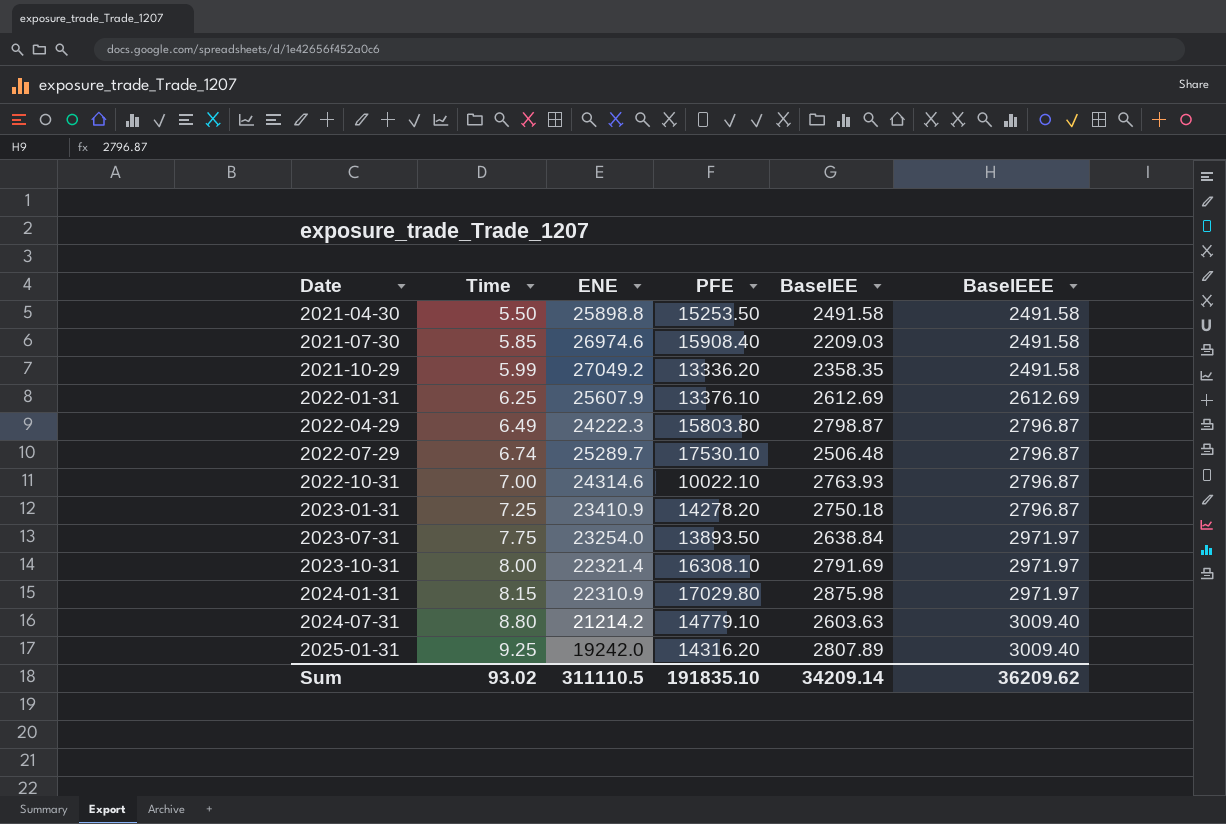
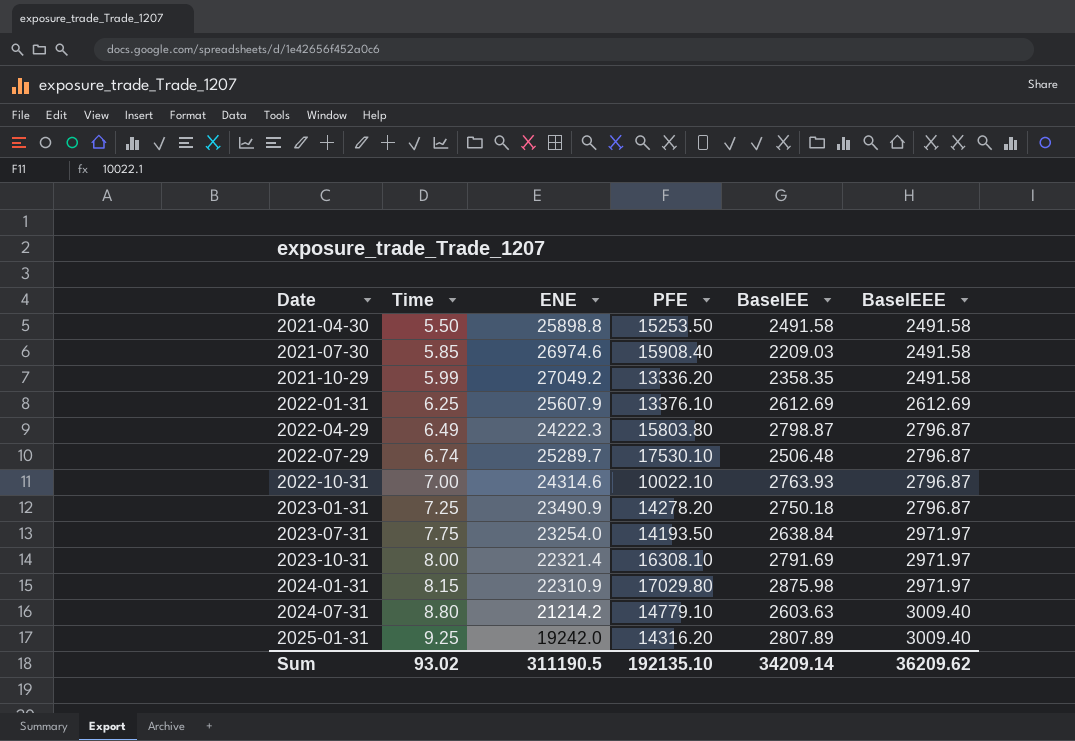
2023-01-31 | ENE: 23410.9 -> 23490.9
2023-07-31 | PFE: 13893.50 -> 14193.50
Sum | ENE: 311110.5 -> 311190.5
Sum | PFE: 191835.10 -> 192135.10

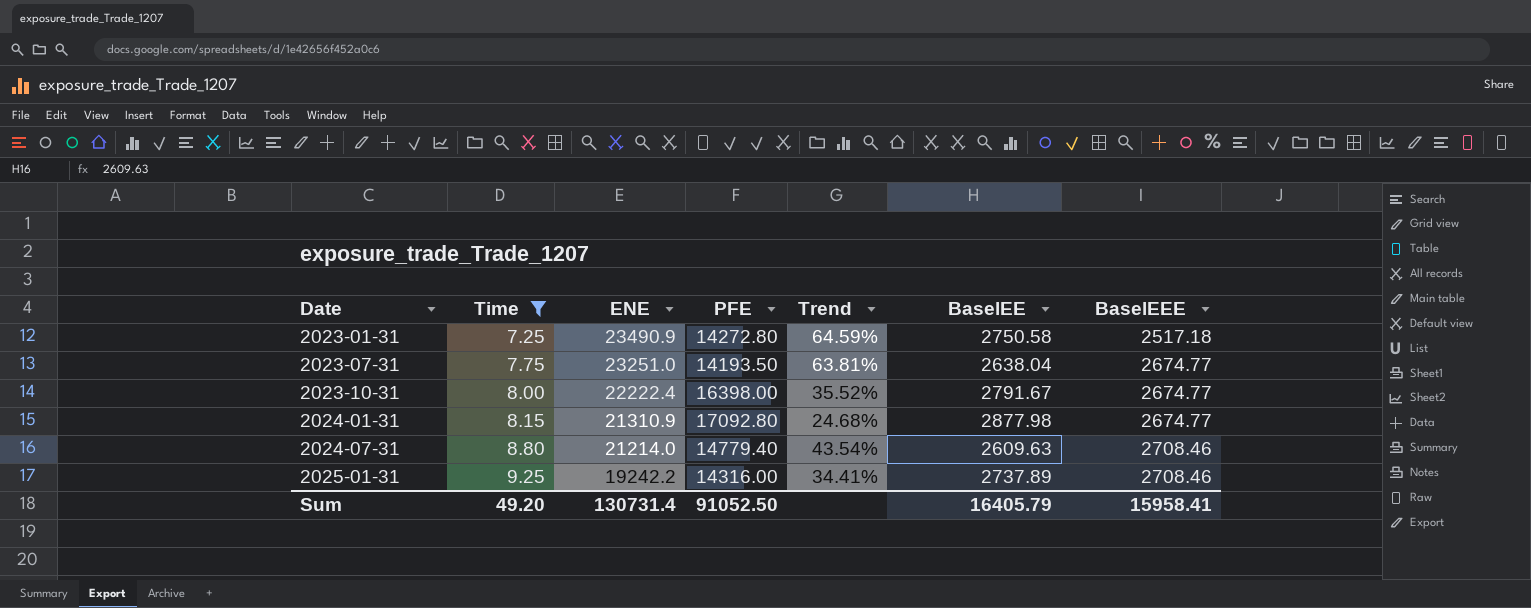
filter: none -> Time >= 7.25
column Trend | formula: none -> ([ENE] - [PFE]) / [PFE]
2023-01-31 | PFE: 14278.20 -> 14272.80
2023-01-31 | BaselEE: 2750.18 -> 2750.58
2023-01-31 | BaselEEE: 2796.87 -> 2517.18
2023-07-31 | ENE: 23254.0 -> 23251.0
2023-07-31 | BaselEE: 2638.84 -> 2638.04
2023-07-31 | BaselEEE: 2971.97 -> 2674.77
2023-10-31 | ENE: 22321.4 -> 22222.4
2023-10-31 | PFE: 16308.10 -> 16398.00
2023-10-31 | BaselEE: 2791.69 -> 2791.67
2023-10-31 | BaselEEE: 2971.97 -> 2674.77
2024-01-31 | ENE: 22310.9 -> 21310.9
2024-01-31 | PFE: 17029.80 -> 17092.80
2024-01-31 | BaselEE: 2875.98 -> 2877.98
2024-01-31 | BaselEEE: 2971.97 -> 2674.77
2024-07-31 | ENE: 21214.2 -> 21214.0
2024-07-31 | PFE: 14779.10 -> 14779.40
2024-07-31 | BaselEE: 2603.63 -> 2609.63
2024-07-31 | BaselEEE: 3009.40 -> 2708.46
2025-01-31 | ENE: 19242.0 -> 19242.2
2025-01-31 | PFE: 14316.20 -> 14316.00
2025-01-31 | BaselEE: 2807.89 -> 2737.89
2025-01-31 | BaselEEE: 3009.40 -> 2708.46
Sum | Time: 93.02 -> 49.20
Sum | ENE: 311190.5 -> 130731.4
Sum | PFE: 192135.10 -> 91052.50
Sum | BaselEE: 34209.14 -> 16405.79
Sum | BaselEEE: 36209.62 -> 15958.41

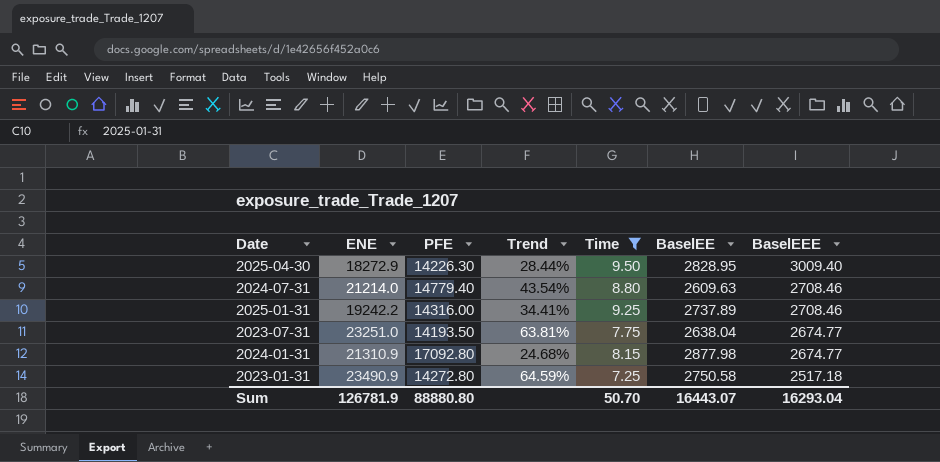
row order: Date ascending -> BaselEEE descending
column Time | position: 2 -> 5
row 2023-10-31: 8.00 | 22222.4 | 16398.00 | 35.52% | 2791.67 | 2674.77 -> none
row 2025-04-30: none -> 18272.9 | 14226.30 | 28.44% | 9.50 | 2828.95 | 3009.40
Sum | ENE: 130731.4 -> 126781.9
Sum | PFE: 91052.50 -> 88880.80
Sum | Time: 49.20 -> 50.70
Sum | BaselEE: 16405.79 -> 16443.07
Sum | BaselEEE: 15958.41 -> 16293.04

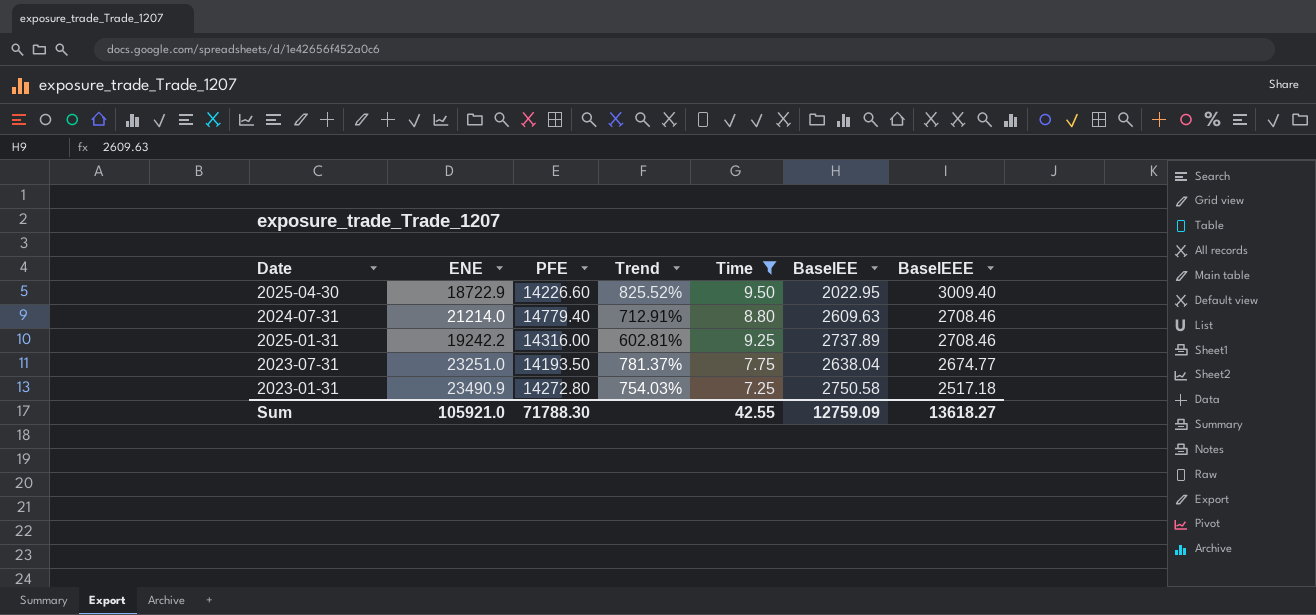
column Trend | formula: ([ENE] - [PFE]) / [PFE] -> ([ENE] - [BaselEE]) / [BaselEE]
row 2024-01-31: 21310.9 | 17092.80 | 24.68% | 8.15 | 2877.98 | 2674.77 -> none
2025-04-30 | ENE: 18272.9 -> 18722.9
2025-04-30 | PFE: 14226.30 -> 14226.60
2025-04-30 | BaselEE: 2828.95 -> 2022.95
Sum | ENE: 126781.9 -> 105921.0
Sum | PFE: 88880.80 -> 71788.30
Sum | Time: 50.70 -> 42.55
Sum | BaselEE: 16443.07 -> 12759.09
Sum | BaselEEE: 16293.04 -> 13618.27

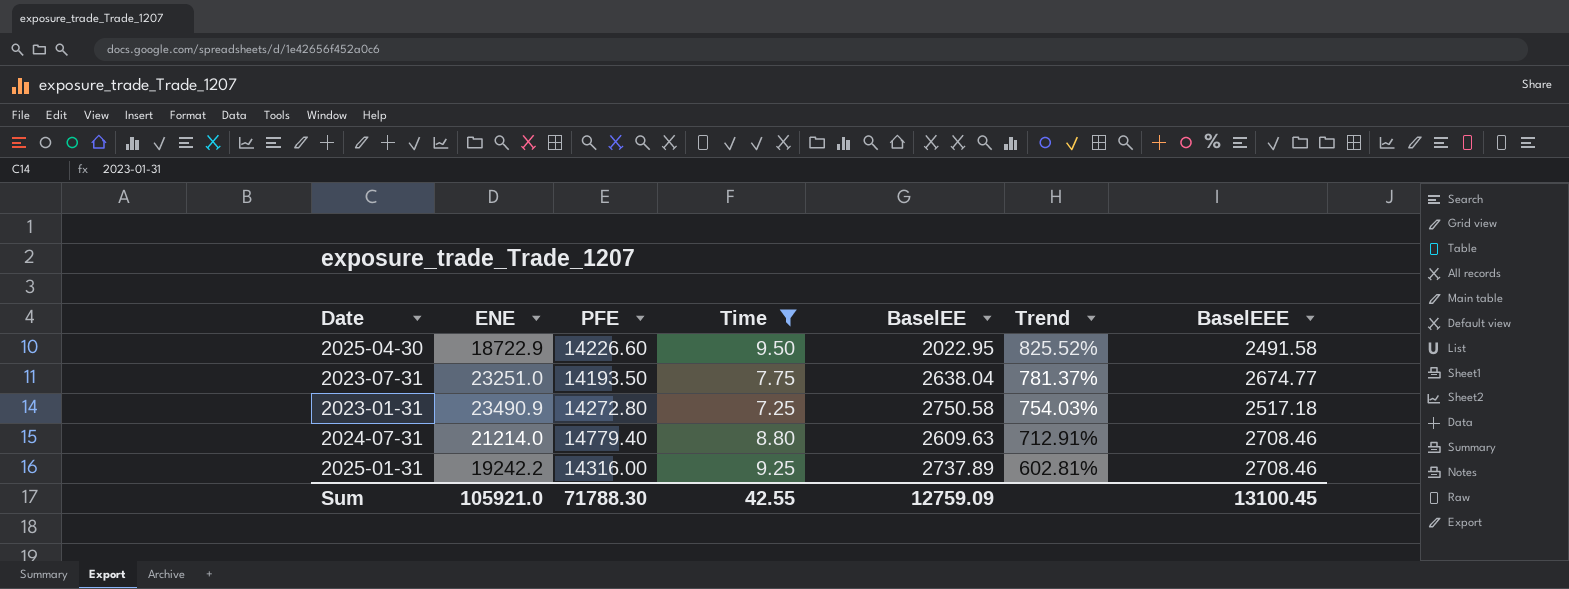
row order: BaselEEE descending -> Trend descending
column Trend | position: 4 -> 6
2025-04-30 | BaselEEE: 3009.40 -> 2491.58
Sum | BaselEEE: 13618.27 -> 13100.45

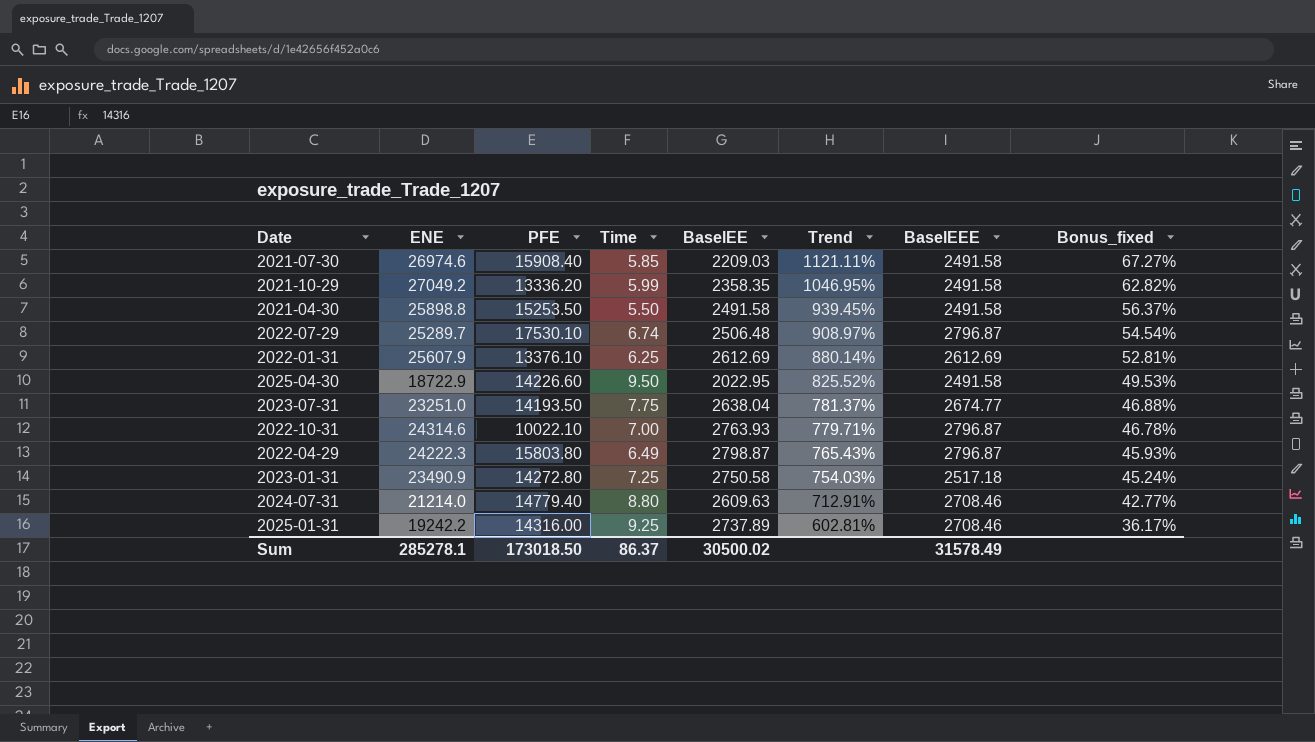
filter: Time >= 7.25 -> none
column Bonus_fixed | formula: none -> [Trend] * 0.06
Sum | ENE: 105921.0 -> 285278.1
Sum | PFE: 71788.30 -> 173018.50
Sum | Time: 42.55 -> 86.37
Sum | BaselEE: 12759.09 -> 30500.02
Sum | BaselEEE: 13100.45 -> 31578.49

